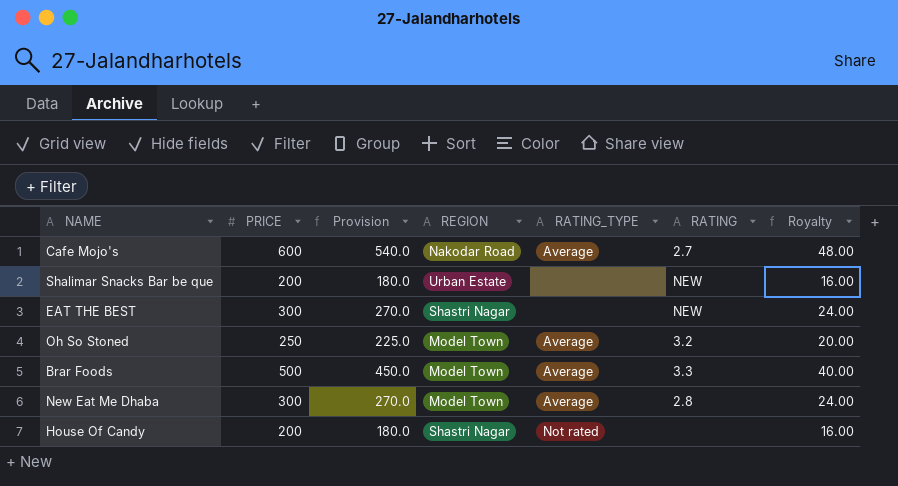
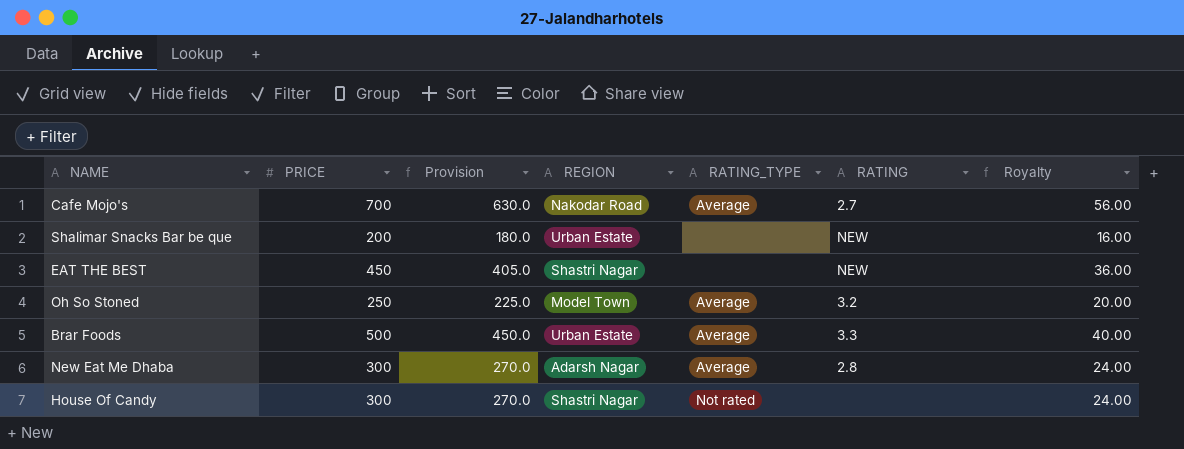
Cafe Mojo's | PRICE: 600 -> 700
Cafe Mojo's | Provision: 540.0 -> 630.0
Cafe Mojo's | Royalty: 48.00 -> 56.00
EAT THE BEST | PRICE: 300 -> 450
EAT THE BEST | Provision: 270.0 -> 405.0
EAT THE BEST | Royalty: 24.00 -> 36.00
Brar Foods | REGION: Model Town -> Urban Estate
New Eat Me Dhaba | REGION: Model Town -> Adarsh Nagar
House Of Candy | PRICE: 200 -> 300
House Of Candy | Provision: 180.0 -> 270.0
House Of Candy | Royalty: 16.00 -> 24.00

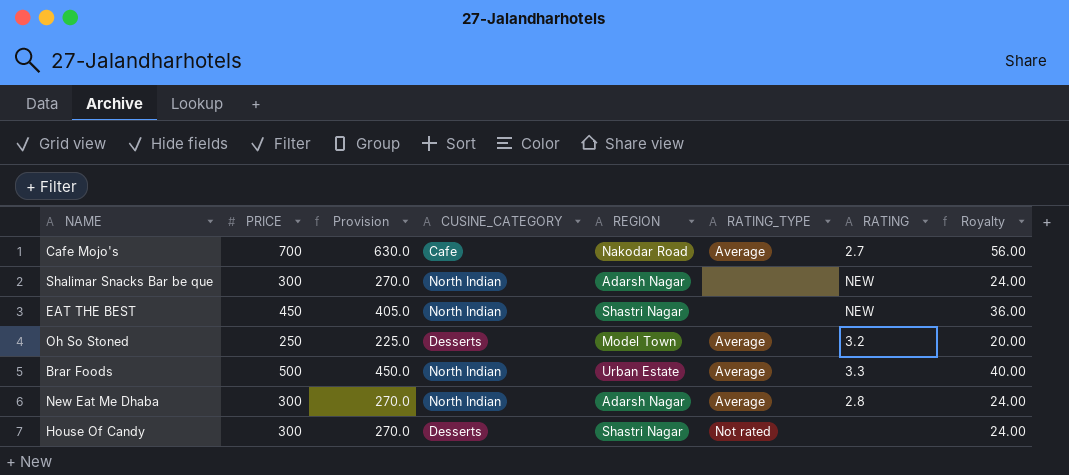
column CUSINE_CATEGORY | position: none -> 4
Shalimar Snacks Bar be que | PRICE: 200 -> 300
Shalimar Snacks Bar be que | Provision: 180.0 -> 270.0
Shalimar Snacks Bar be que | REGION: Urban Estate -> Adarsh Nagar
Shalimar Snacks Bar be que | Royalty: 16.00 -> 24.00

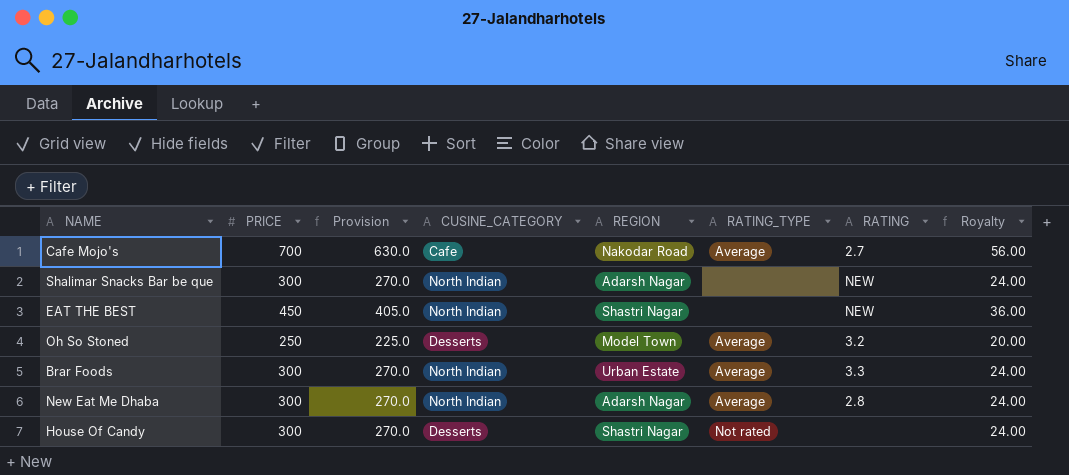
Brar Foods | PRICE: 500 -> 300
Brar Foods | Provision: 450.0 -> 270.0
Brar Foods | Royalty: 40.00 -> 24.00

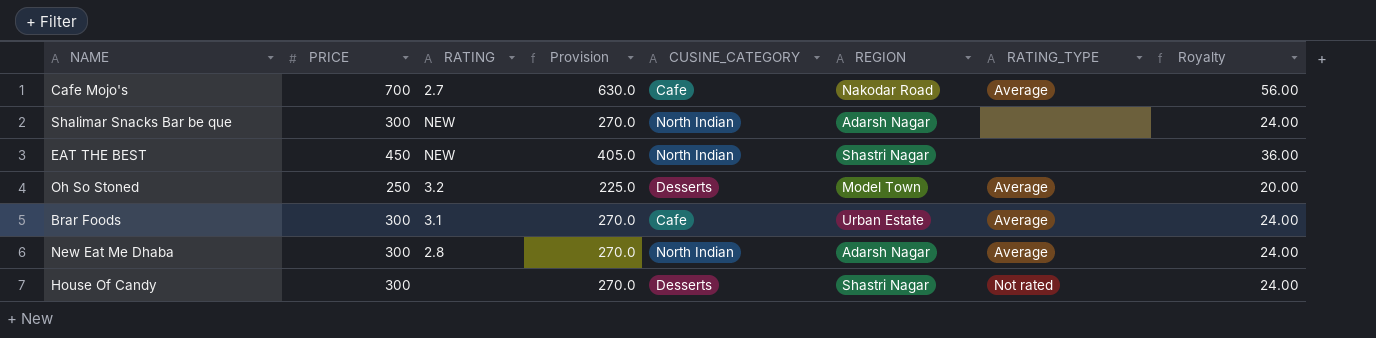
column RATING | position: 7 -> 3
Brar Foods | RATING: 3.3 -> 3.1
Brar Foods | CUSINE_CATEGORY: North Indian -> Cafe

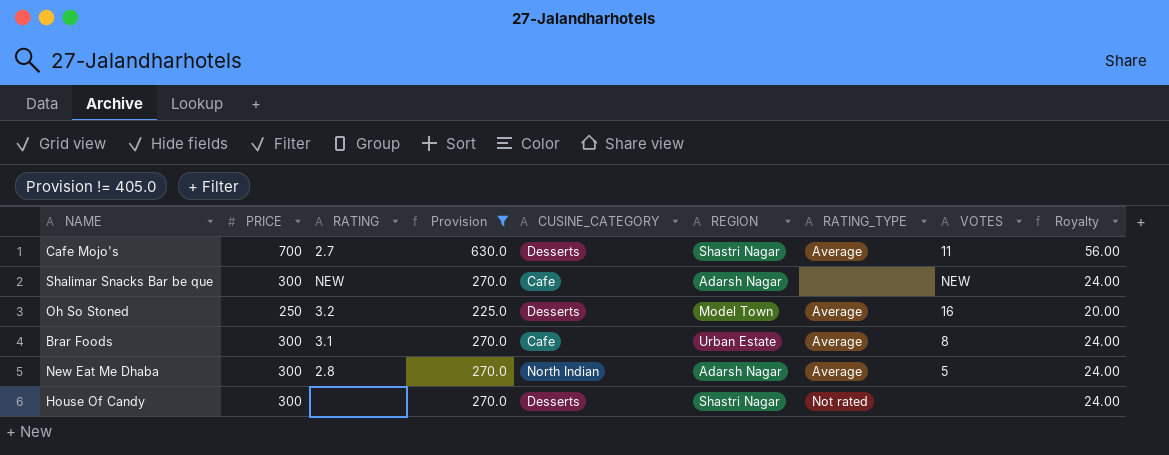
filter: none -> Provision != 405.0
column VOTES | position: none -> 8
Cafe Mojo's | CUSINE_CATEGORY: Cafe -> Desserts
Cafe Mojo's | REGION: Nakodar Road -> Shastri Nagar
Shalimar Snacks Bar be que | CUSINE_CATEGORY: North Indian -> Cafe

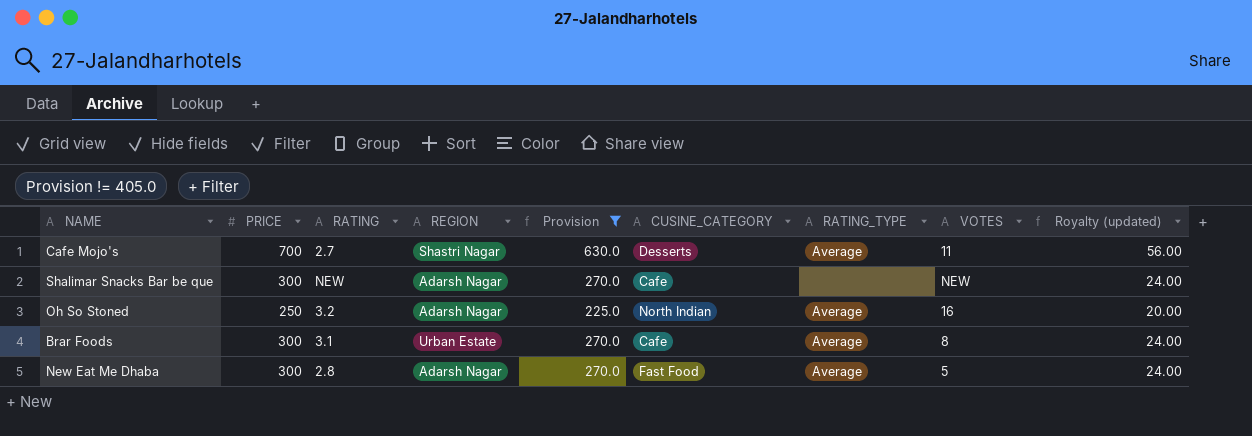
column REGION | position: 6 -> 4
column name: Royalty -> Royalty (updated)
row House Of Candy: 300 | none | 270.0 | Desserts | Shastri Nagar | Not rated | none | 24.00 -> none
Oh So Stoned | REGION: Model Town -> Adarsh Nagar
Oh So Stoned | CUSINE_CATEGORY: Desserts -> North Indian
New Eat Me Dhaba | CUSINE_CATEGORY: North Indian -> Fast Food

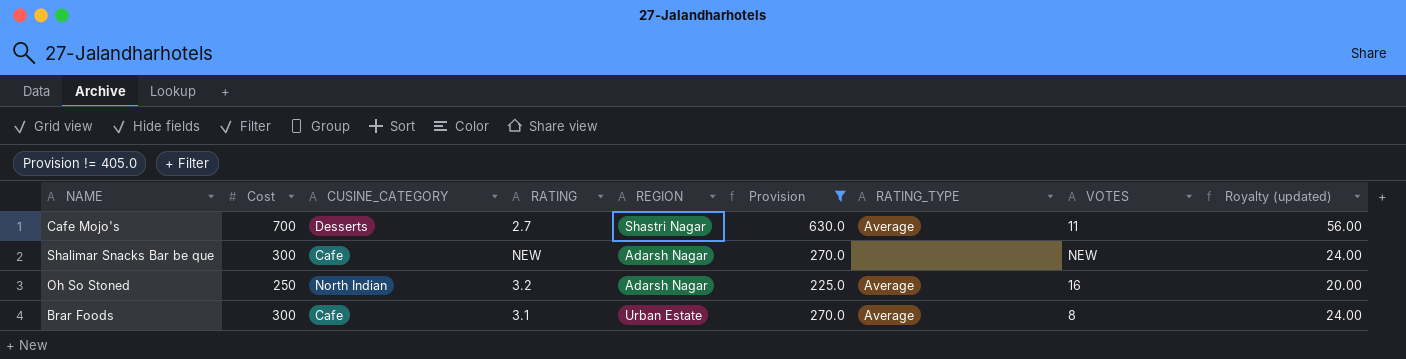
column name: PRICE -> Cost
column CUSINE_CATEGORY | position: 6 -> 3
row New Eat Me Dhaba: 300 | 2.8 | Adarsh Nagar | 270.0 | Fast Food | Average | 5 | 24.00 -> none

